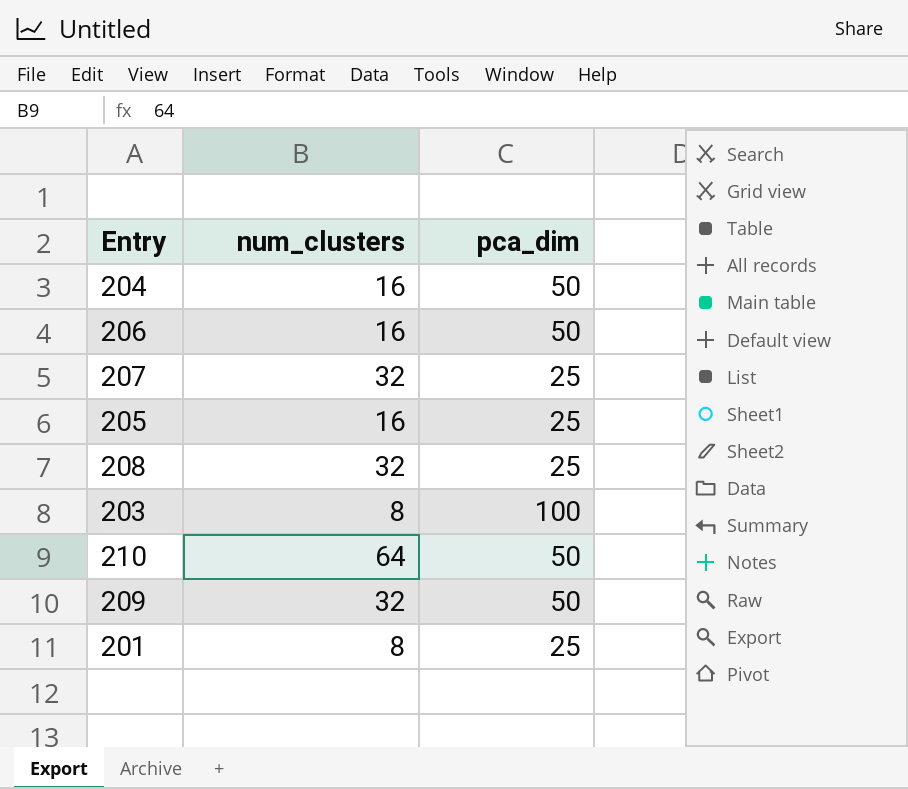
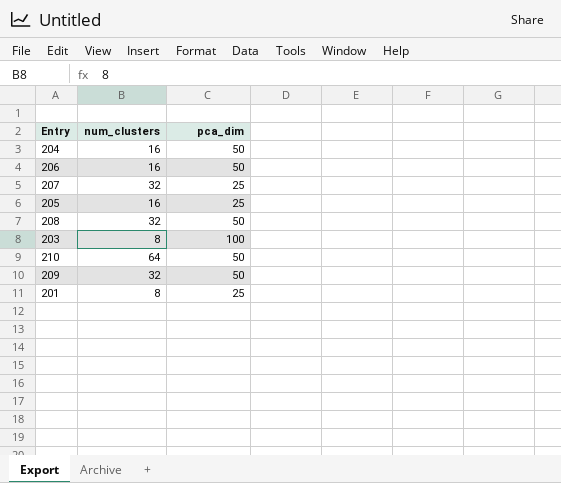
208 | pca_dim: 25 -> 50

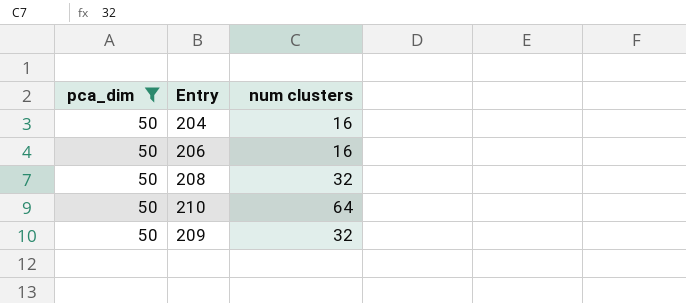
filter: none -> pca_dim = 50
column pca_dim | position: 3 -> 1
column name: num_clusters -> num clusters

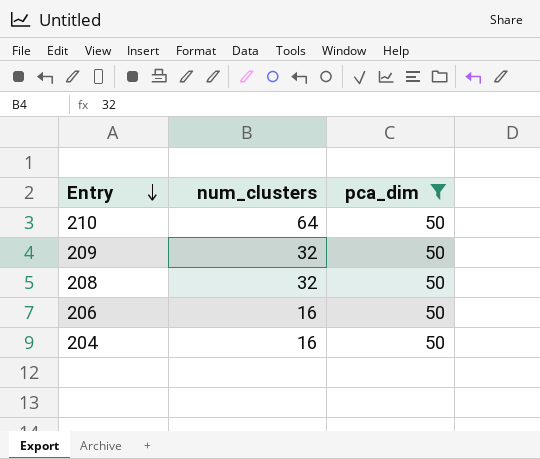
row order: none -> Entry descending
column name: num clusters -> num_clusters
column pca_dim | position: 1 -> 3

